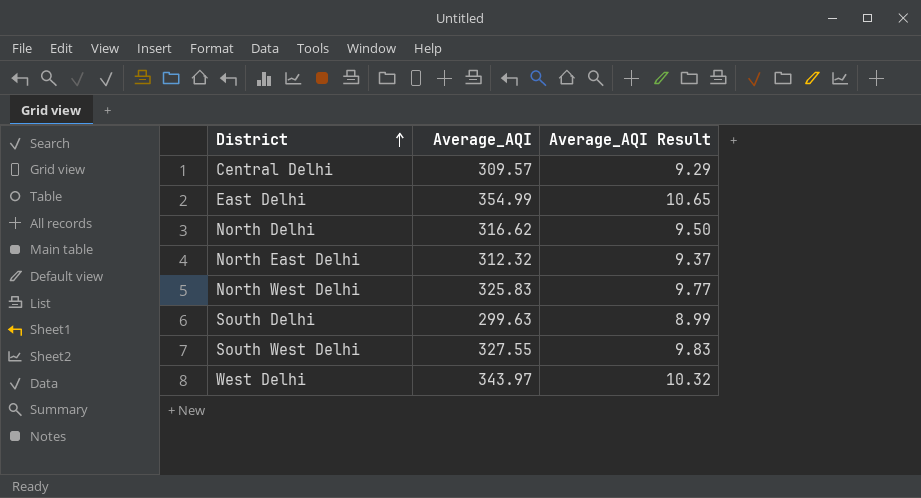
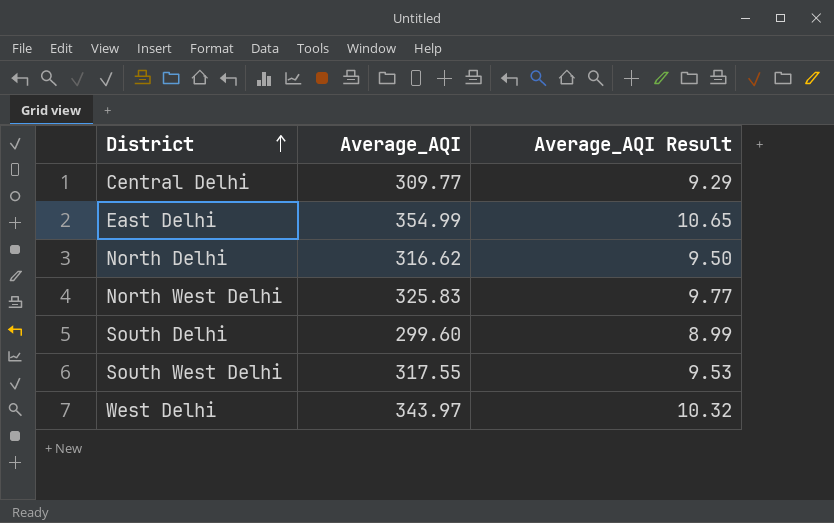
row North East Delhi: 312.32 | 9.37 -> none
Central Delhi | Average_AQI: 309.57 -> 309.77
South Delhi | Average_AQI: 299.63 -> 299.60
South West Delhi | Average_AQI: 327.55 -> 317.55
South West Delhi | Average_AQI Result: 9.83 -> 9.53

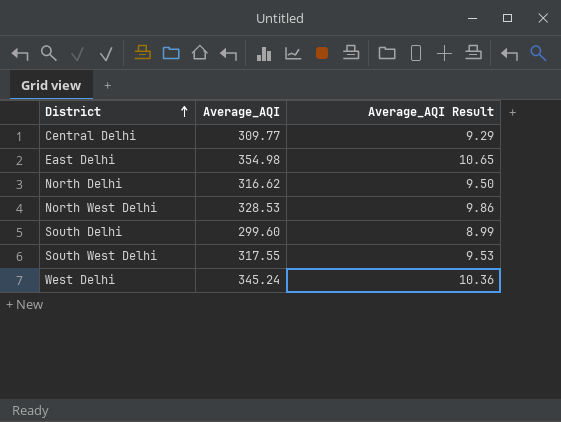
East Delhi | Average_AQI: 354.99 -> 354.98
North West Delhi | Average_AQI: 325.83 -> 328.53
North West Delhi | Average_AQI Result: 9.77 -> 9.86
West Delhi | Average_AQI: 343.97 -> 345.24
West Delhi | Average_AQI Result: 10.32 -> 10.36

